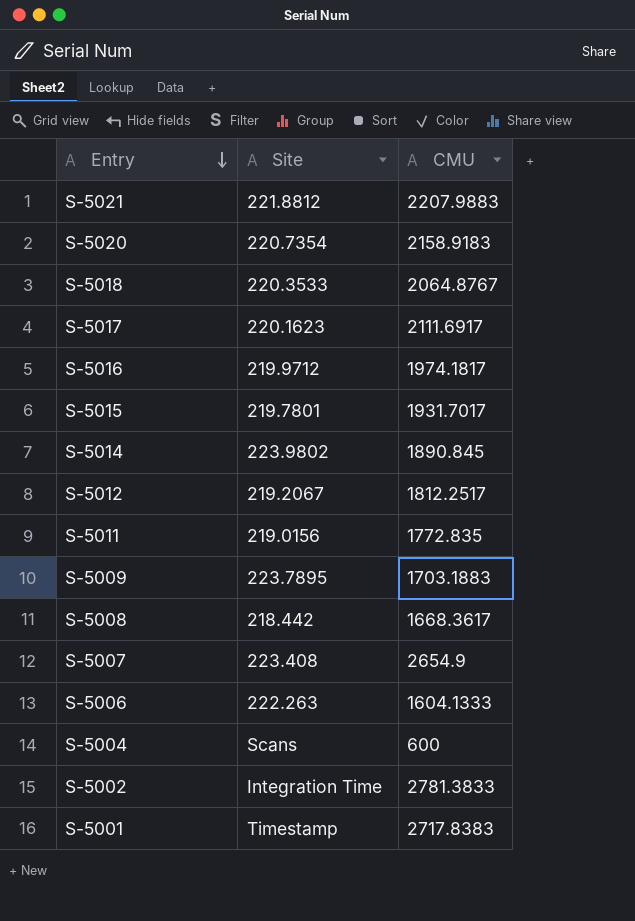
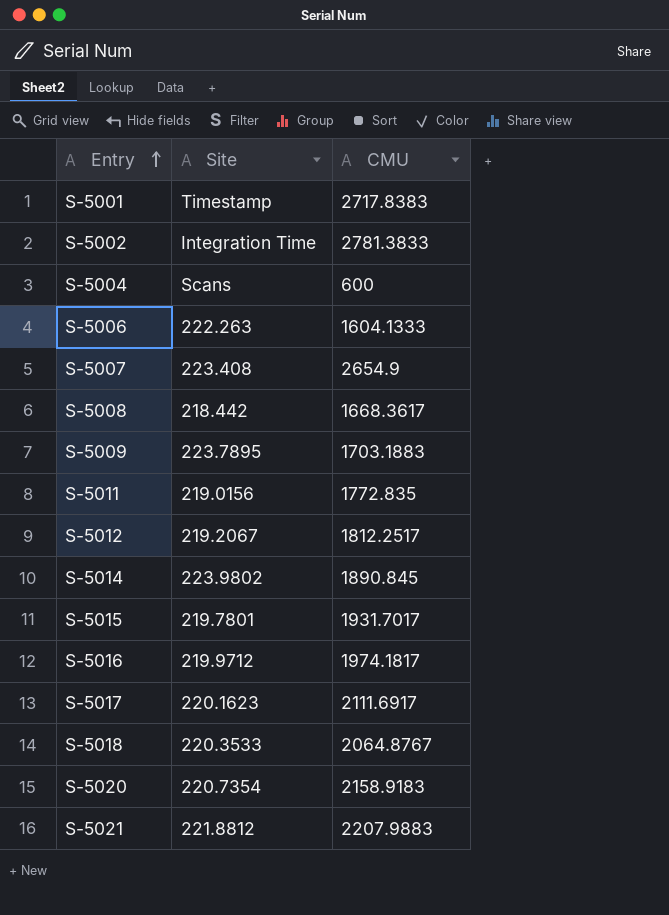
row order: Entry descending -> Entry ascending

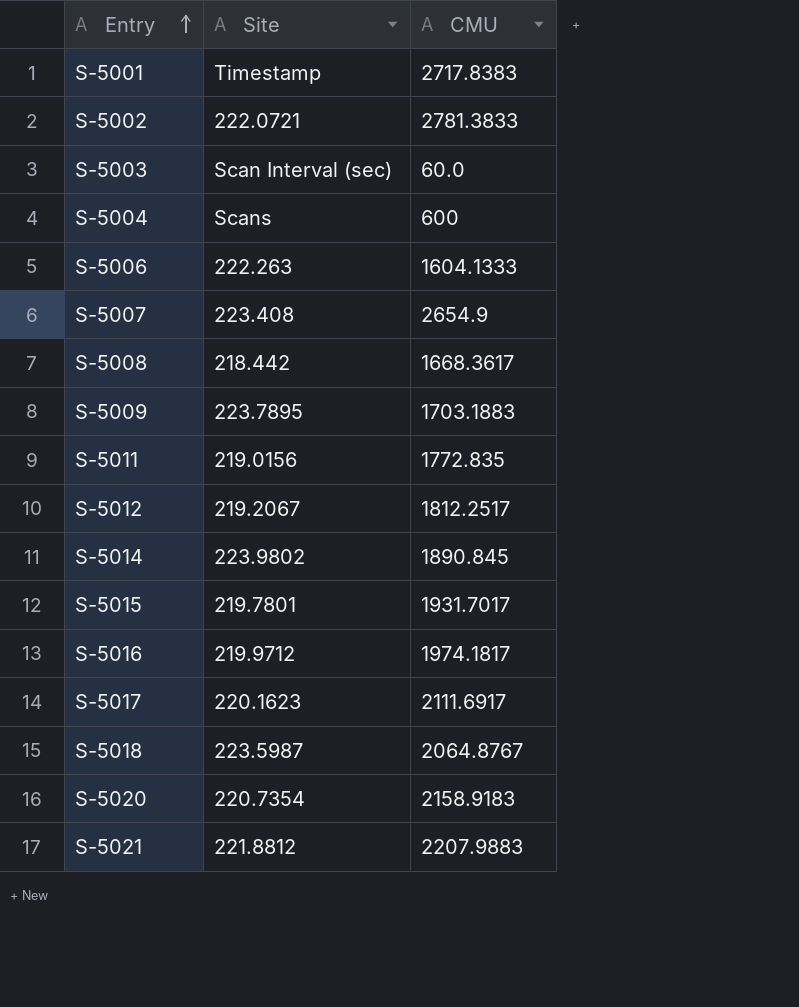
S-5002 | Site: Integration Time -> 222.0721
row S-5003: none -> Scan Interval (sec) | 60.0
S-5018 | Site: 220.3533 -> 223.5987

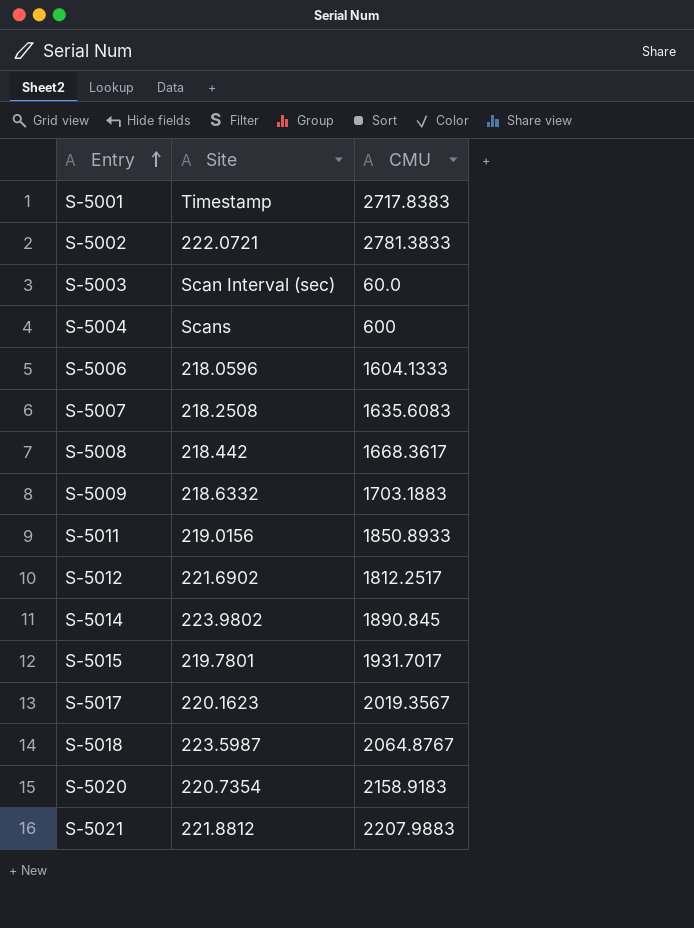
row S-5016: 219.9712 | 1974.1817 -> none
S-5006 | Site: 222.263 -> 218.0596
S-5007 | Site: 223.408 -> 218.2508
S-5007 | CMU: 2654.9 -> 1635.6083
S-5009 | Site: 223.7895 -> 218.6332
S-5011 | CMU: 1772.835 -> 1850.8933
S-5012 | Site: 219.2067 -> 221.6902
S-5017 | CMU: 2111.6917 -> 2019.3567

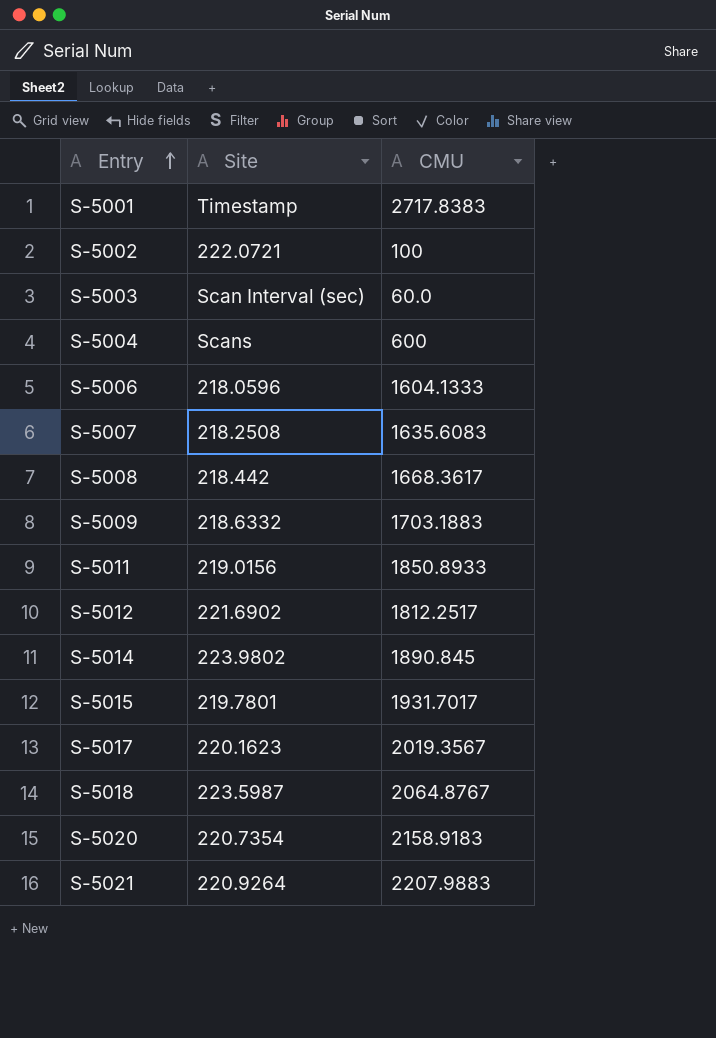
S-5002 | CMU: 2781.3833 -> 100
S-5021 | Site: 221.8812 -> 220.9264

